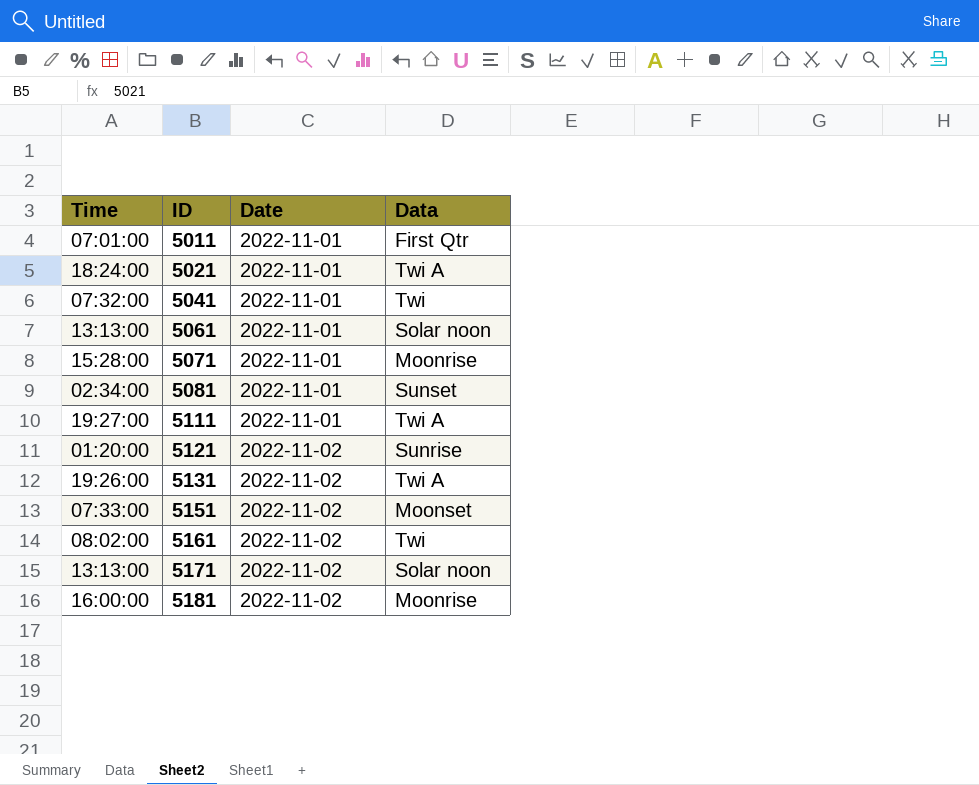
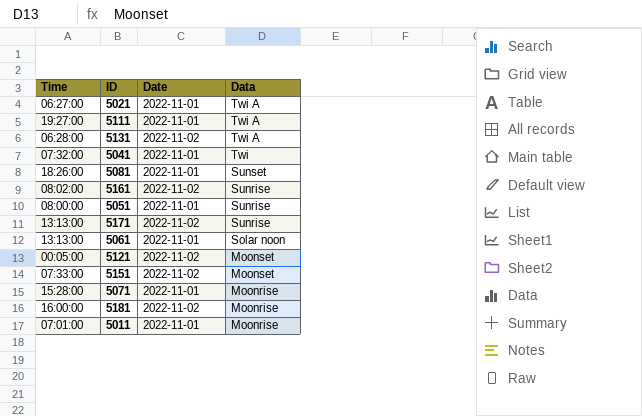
row order: ID ascending -> Data descending
5021 | Time: 18:24:00 -> 06:27:00
5131 | Time: 19:26:00 -> 06:28:00
5081 | Time: 02:34:00 -> 18:26:00
5161 | Data: Twi -> Sunrise
row 5051: none -> 08:00:00 | 2022-11-01 | Sunrise
5171 | Data: Solar noon -> Sunrise
5121 | Time: 01:20:00 -> 00:05:00
5121 | Data: Sunrise -> Moonset
5011 | Data: First Qtr -> Moonrise

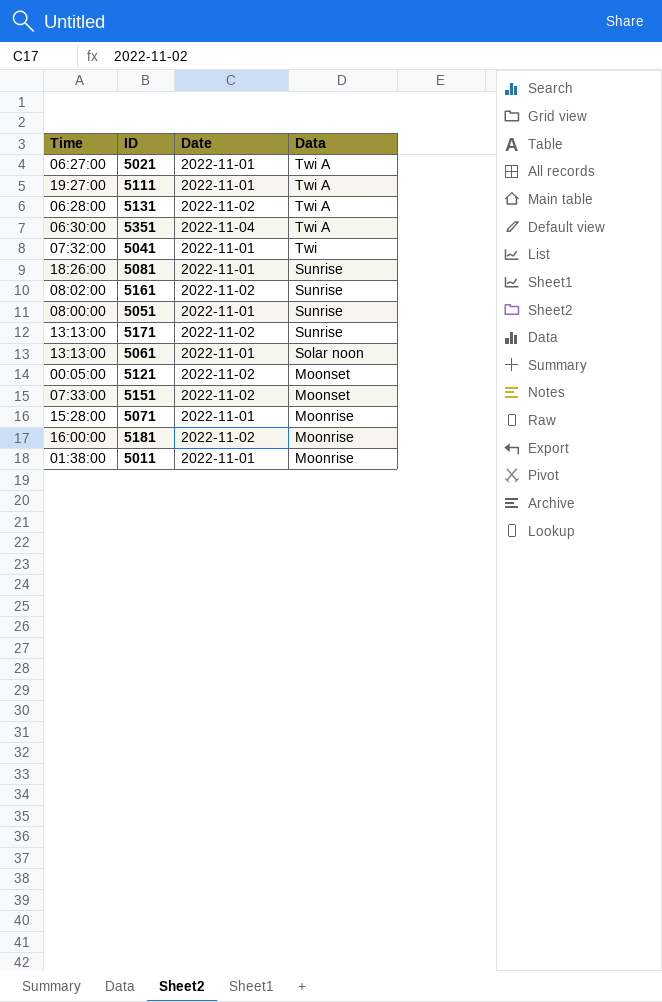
row 5351: none -> 06:30:00 | 2022-11-04 | Twi A
5081 | Data: Sunset -> Sunrise
5011 | Time: 07:01:00 -> 01:38:00

